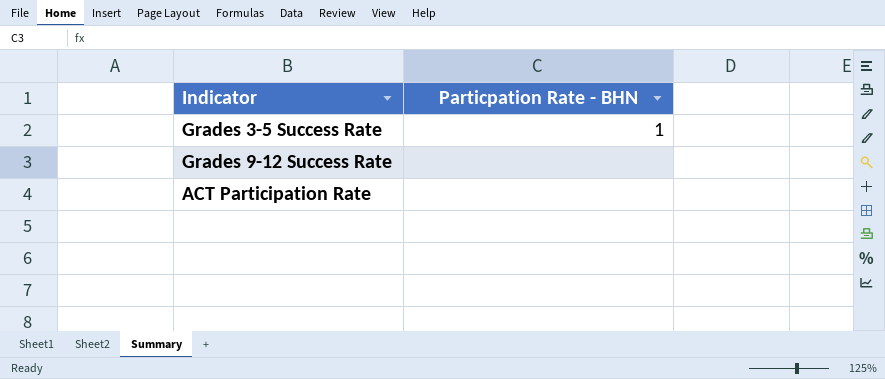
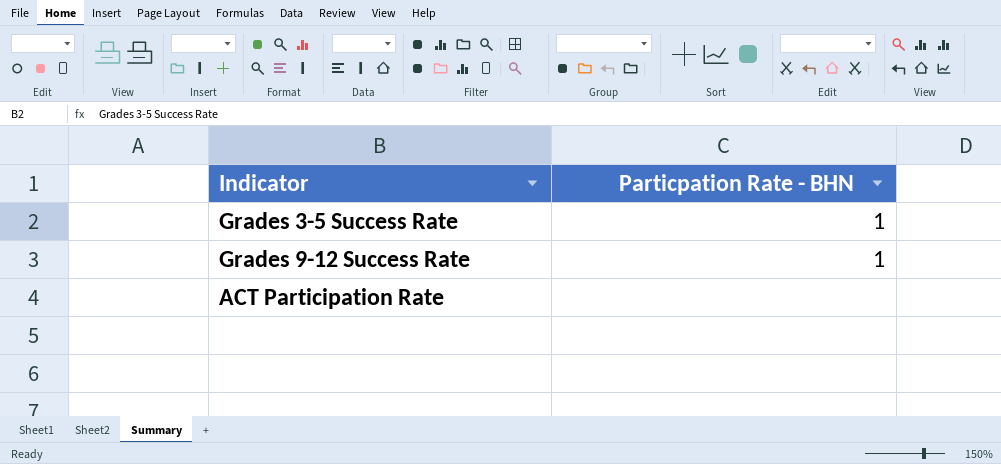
Grades 9-12 Success Rate | Particpation Rate - BHN: none -> 1

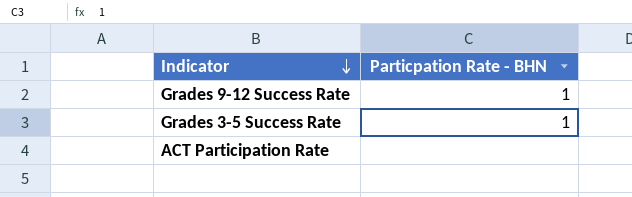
row order: none -> Indicator descending

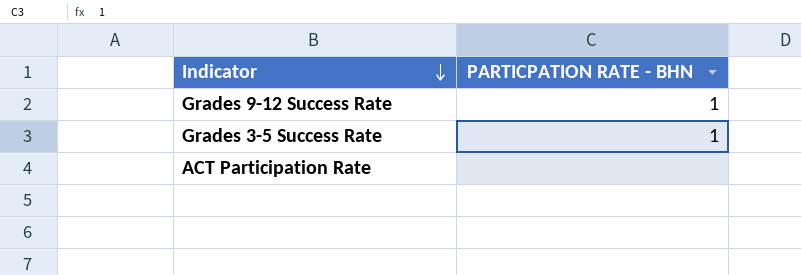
column name: Particpation Rate - BHN -> PARTICPATION RATE - BHN

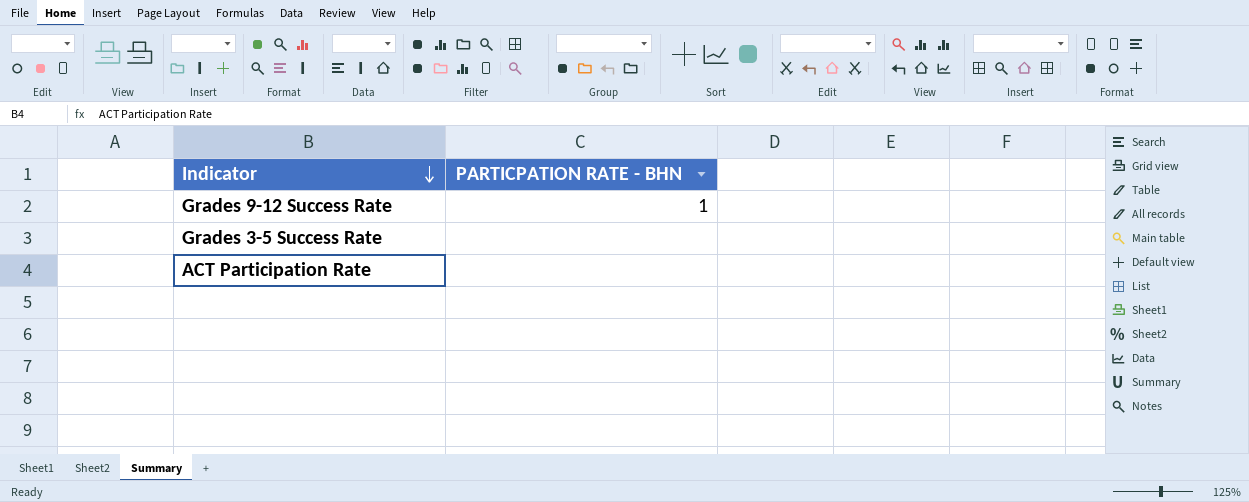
Grades 3-5 Success Rate | PARTICPATION RATE - BHN: 1 -> none

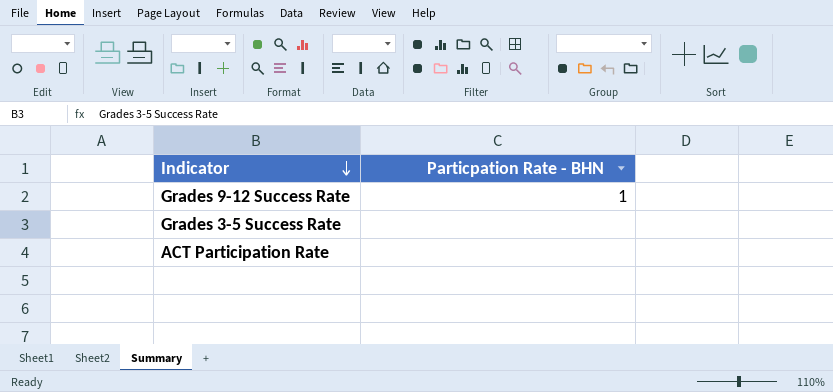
column name: PARTICPATION RATE - BHN -> Particpation Rate - BHN

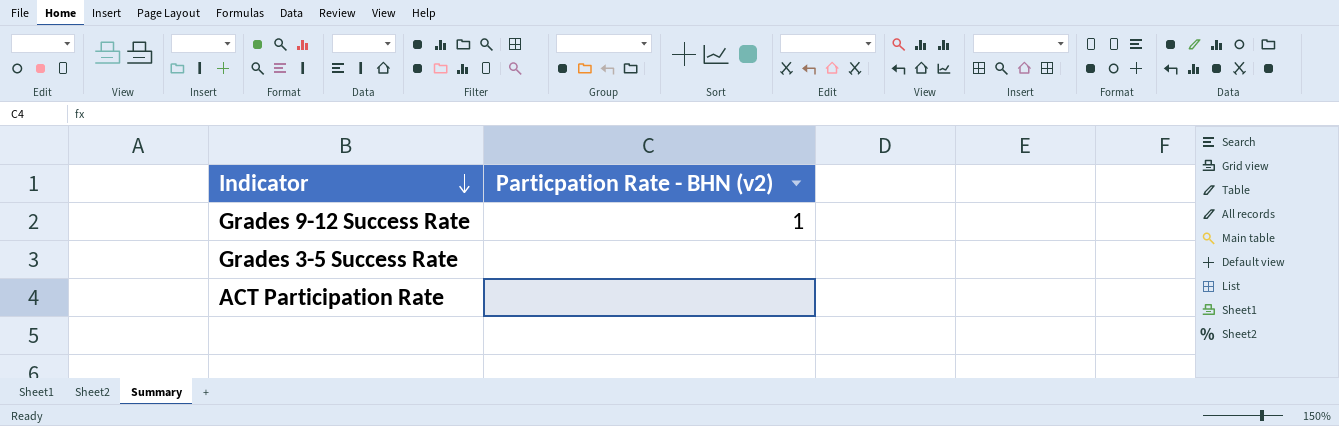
column name: Particpation Rate - BHN -> Particpation Rate - BHN (v2)

